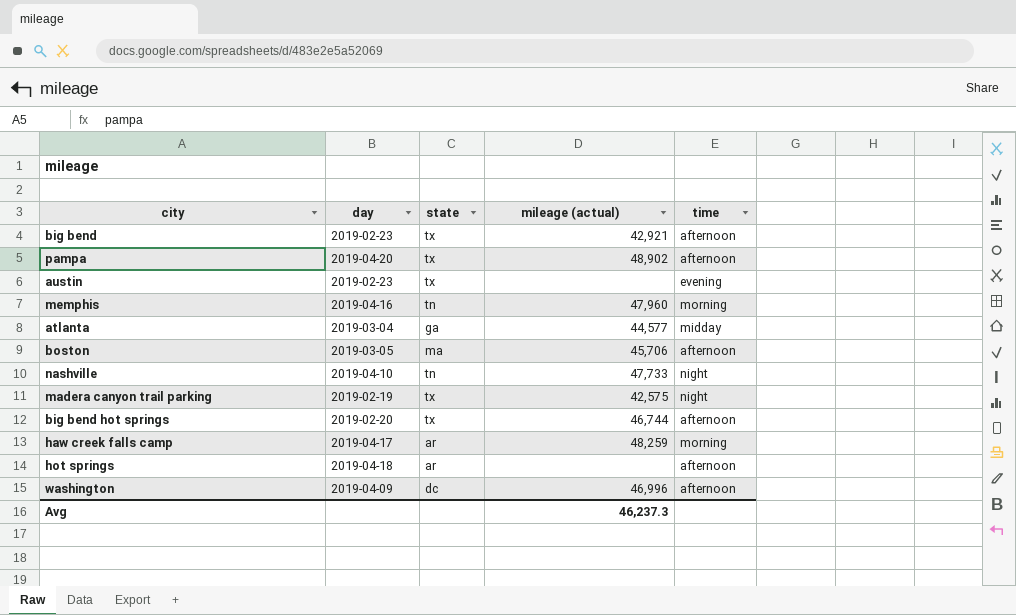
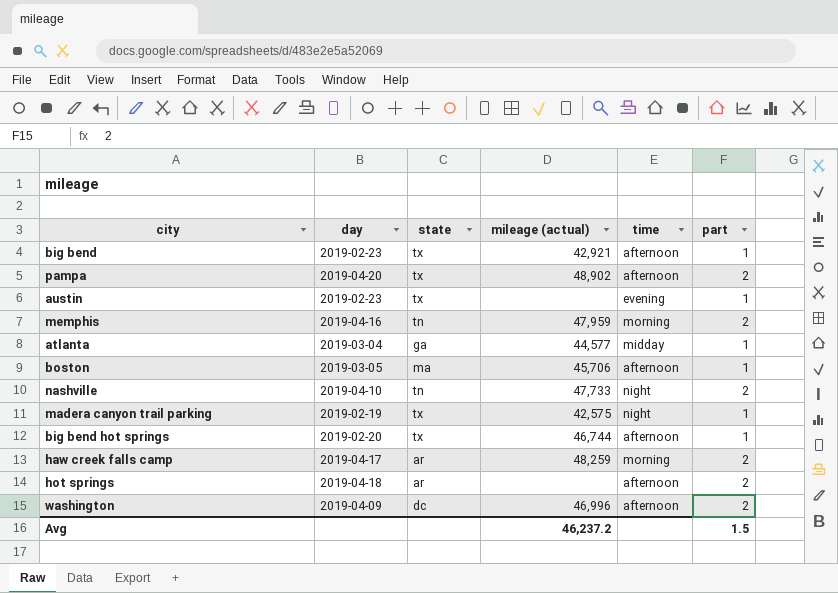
column part | position: none -> 6
memphis | mileage (actual): 47,960 -> 47,959
Avg | mileage (actual): 46,237.3 -> 46,237.2

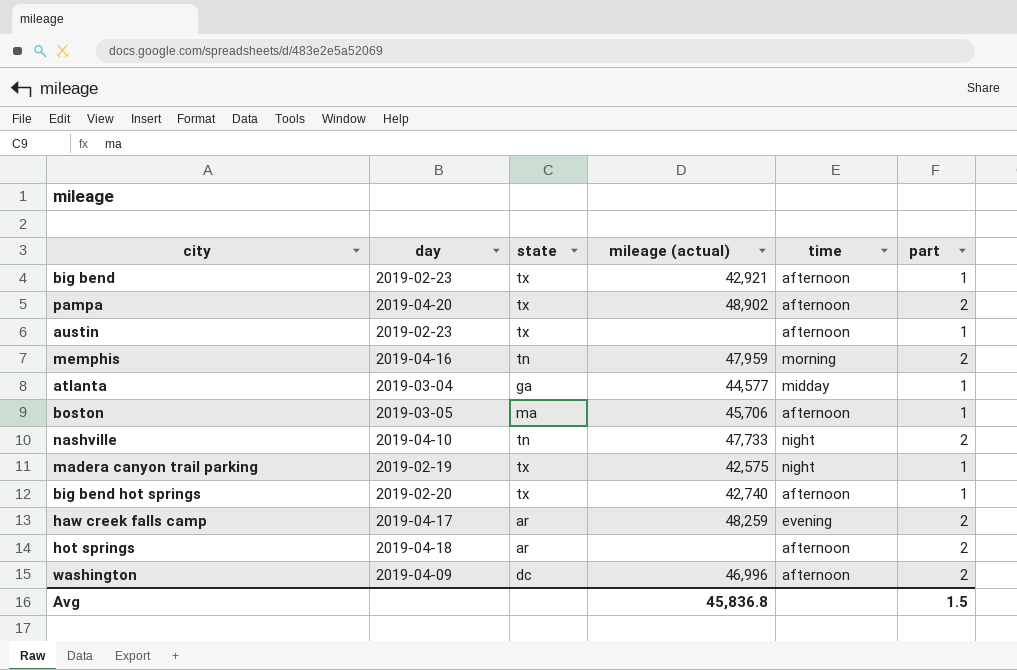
austin | time: evening -> afternoon
big bend hot springs | mileage (actual): 46,744 -> 42,740
haw creek falls camp | time: morning -> evening
Avg | mileage (actual): 46,237.2 -> 45,836.8

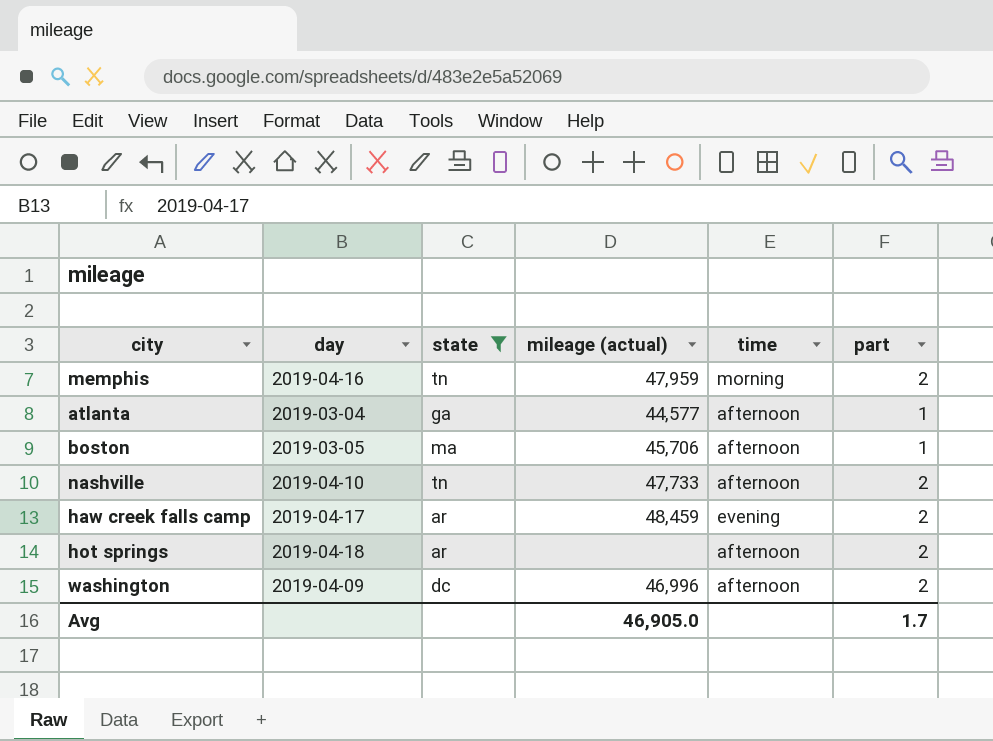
filter: none -> state != tx
atlanta | time: midday -> afternoon
nashville | time: night -> afternoon
haw creek falls camp | mileage (actual): 48,259 -> 48,459
Avg | mileage (actual): 45,836.8 -> 46,905.0
Avg | part: 1.5 -> 1.7

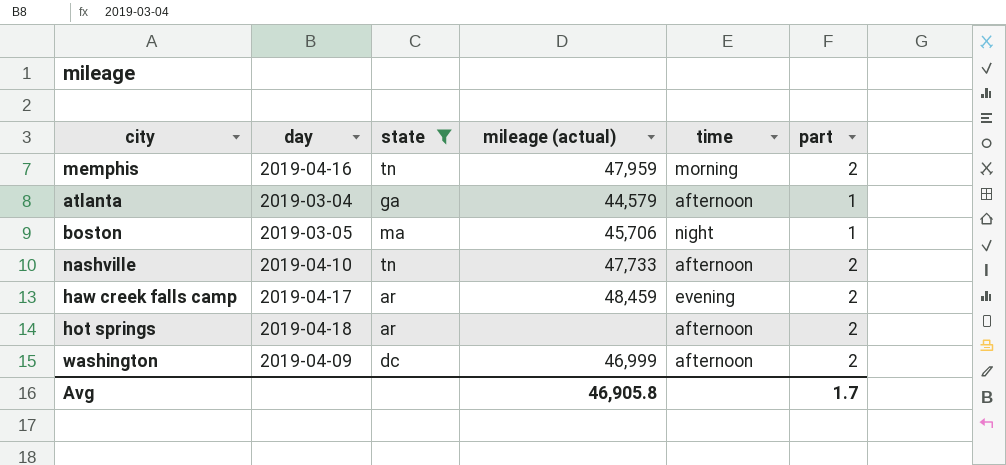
atlanta | mileage (actual): 44,577 -> 44,579
boston | time: afternoon -> night
washington | mileage (actual): 46,996 -> 46,999
Avg | mileage (actual): 46,905.0 -> 46,905.8

